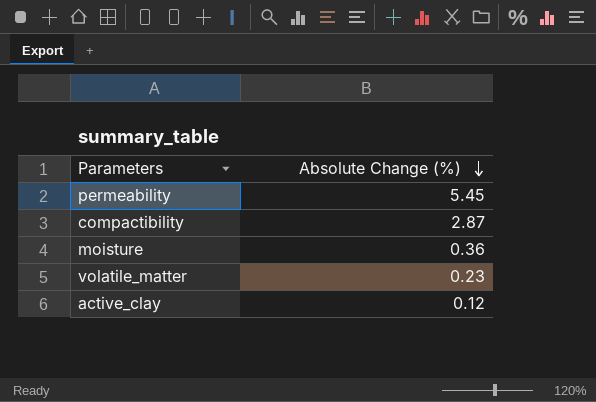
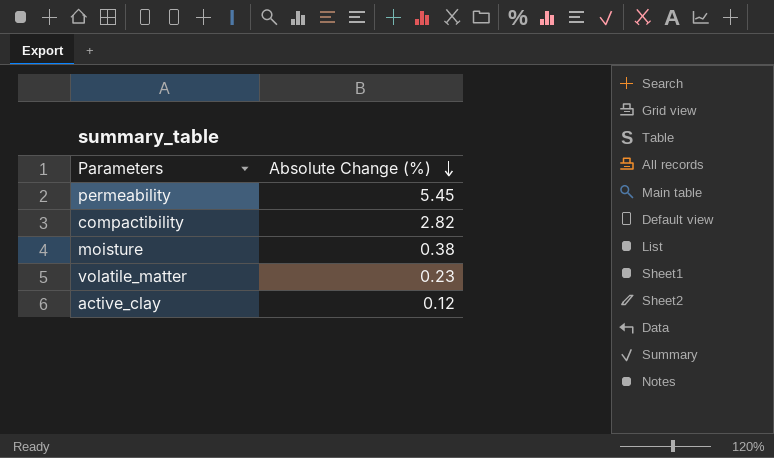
compactibility | Absolute Change (%): 2.87 -> 2.82
moisture | Absolute Change (%): 0.36 -> 0.38

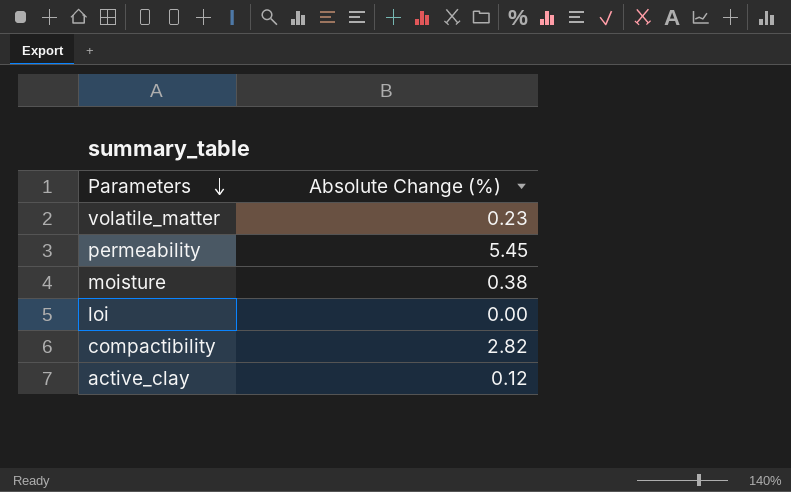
row order: Absolute Change (%) descending -> Parameters descending
row loi: none -> 0.00

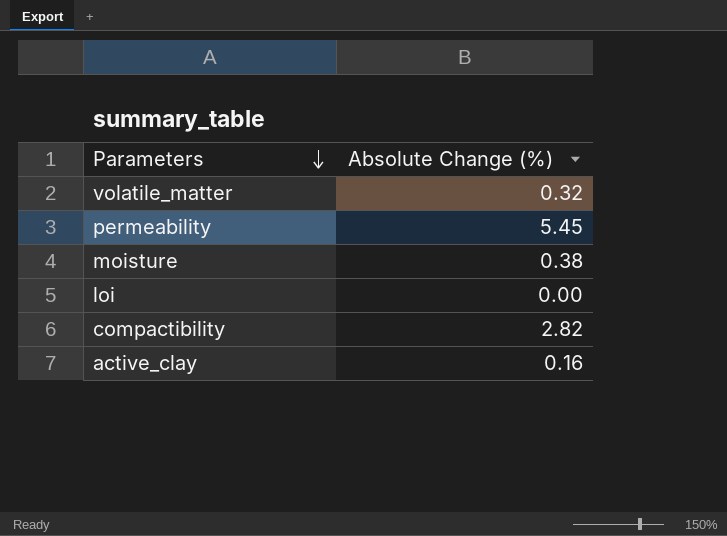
volatile_matter | Absolute Change (%): 0.23 -> 0.32
active_clay | Absolute Change (%): 0.12 -> 0.16

